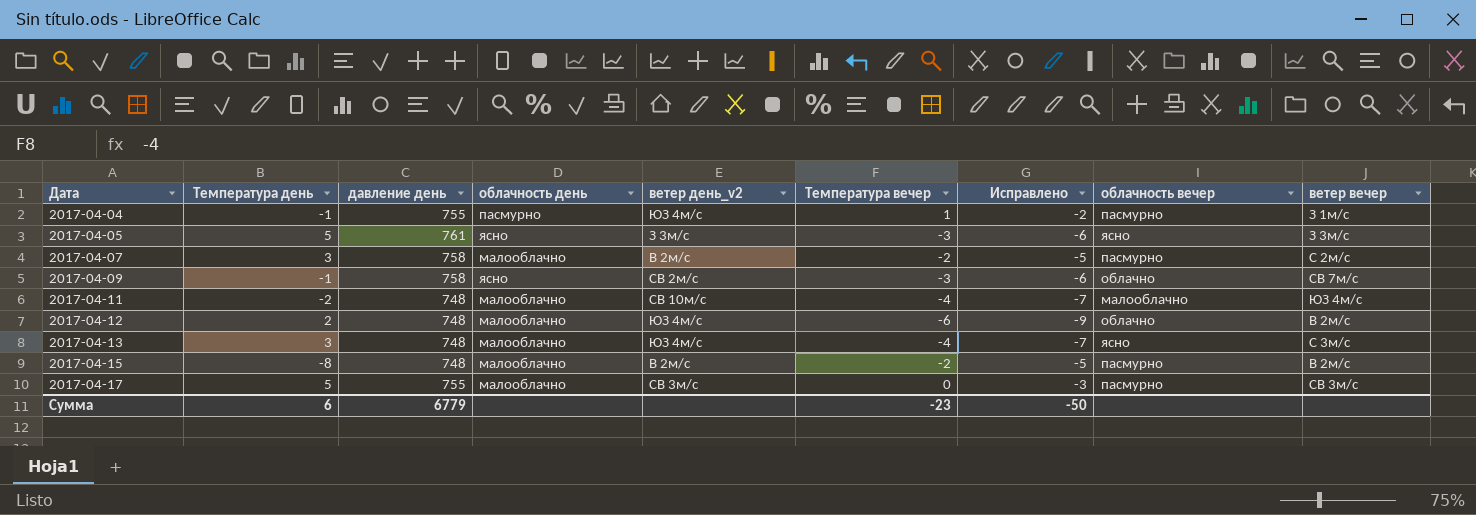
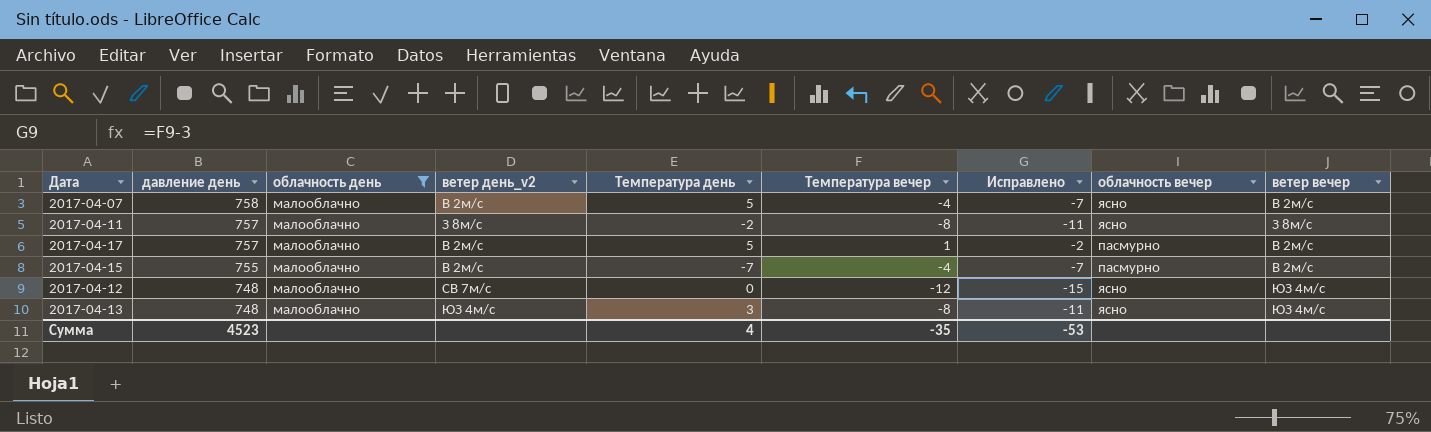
filter: none -> облачность день = малооблачно
row order: Дата ascending -> давление день descending
column Температура день | position: 2 -> 5
2017-04-07 | Температура день: 3 -> 5
2017-04-07 | Температура вечер: -2 -> -4
2017-04-07 | Исправлено: -5 -> -7
2017-04-07 | облачность вечер: пасмурно -> ясно
2017-04-07 | ветер вечер: С 2м/с -> В 2м/с
2017-04-11 | давление день: 748 -> 757
2017-04-11 | ветер день_v2: СВ 10м/с -> З 8м/с
2017-04-11 | Температура вечер: -4 -> -8
2017-04-11 | Исправлено: -7 -> -11
2017-04-11 | облачность вечер: малооблачно -> ясно
2017-04-11 | ветер вечер: ЮЗ 4м/с -> З 8м/с
2017-04-17 | давление день: 755 -> 757
2017-04-17 | ветер день_v2: СВ 3м/с -> В 2м/с
2017-04-17 | Температура вечер: 0 -> 1
2017-04-17 | Исправлено: -3 -> -2
2017-04-17 | ветер вечер: СВ 3м/с -> В 2м/с
2017-04-15 | давление день: 748 -> 755
2017-04-15 | Температура день: -8 -> -7
2017-04-15 | Температура вечер: -2 -> -4
2017-04-15 | Исправлено: -5 -> -7
2017-04-12 | ветер день_v2: ЮЗ 4м/с -> СВ 7м/с
2017-04-12 | Температура день: 2 -> 0
2017-04-12 | Температура вечер: -6 -> -12
2017-04-12 | Исправлено: -9 -> -15
2017-04-12 | облачность вечер: облачно -> ясно
2017-04-12 | ветер вечер: В 2м/с -> ЮЗ 4м/с
2017-04-13 | Температура вечер: -4 -> -8
2017-04-13 | Исправлено: -7 -> -11
2017-04-13 | ветер вечер: С 3м/с -> ЮЗ 4м/с
Сумма | давление день: 6779 -> 4523
Сумма | Температура день: 6 -> 4
Сумма | Температура вечер: -23 -> -35
Сумма | Исправлено: -50 -> -53

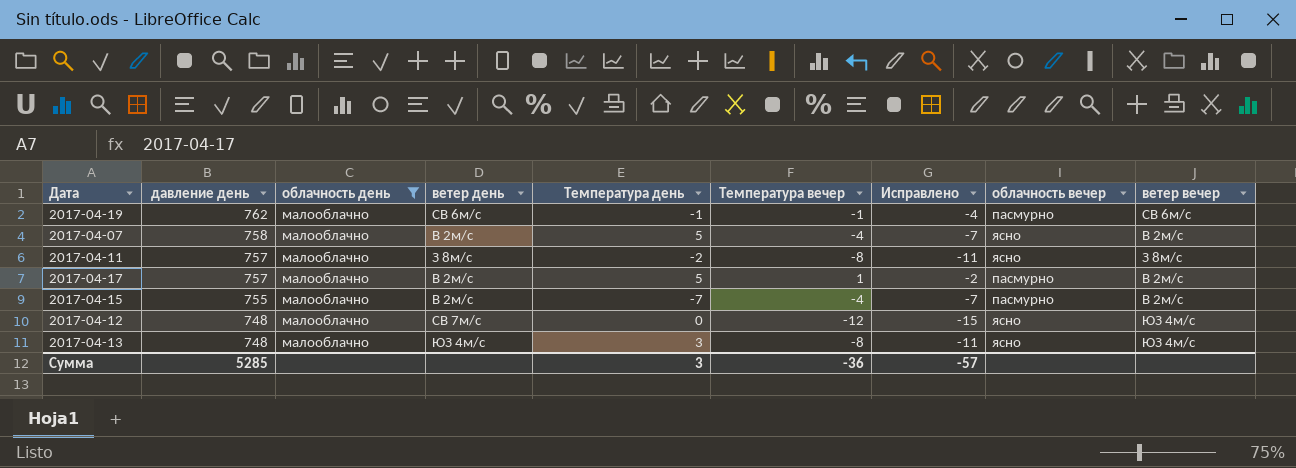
column name: ветер день_v2 -> ветер день
row 2017-04-19: none -> 762 | малооблачно | СВ 6м/с | -1 | -1 | -4 | пасмурно | СВ 6м/с
Сумма | давление день: 4523 -> 5285
Сумма | Температура день: 4 -> 3
Сумма | Температура вечер: -35 -> -36
Сумма | Исправлено: -53 -> -57

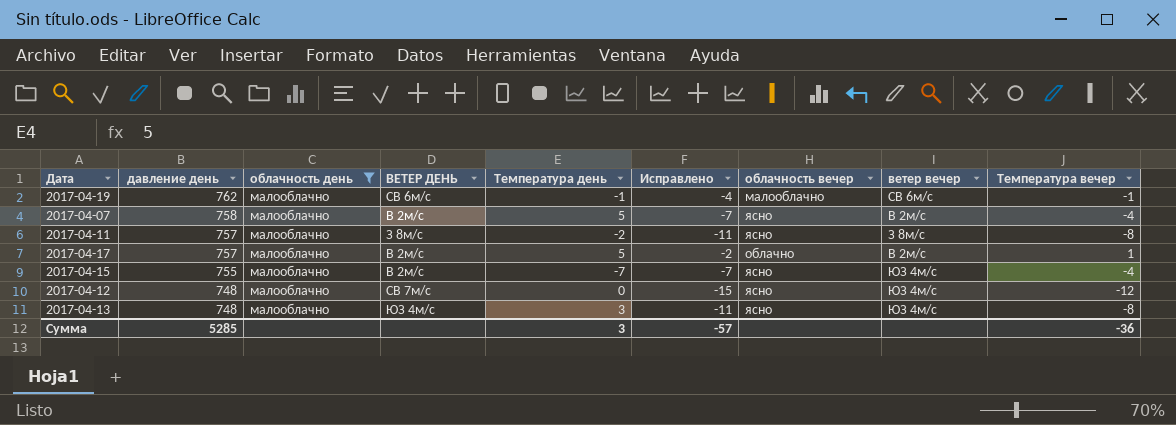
column name: ветер день -> ВЕТЕР ДЕНЬ
column Температура вечер | position: 6 -> 9
2017-04-19 | облачность вечер: пасмурно -> малооблачно
2017-04-17 | облачность вечер: пасмурно -> облачно
2017-04-15 | облачность вечер: пасмурно -> ясно
2017-04-15 | ветер вечер: В 2м/с -> ЮЗ 4м/с

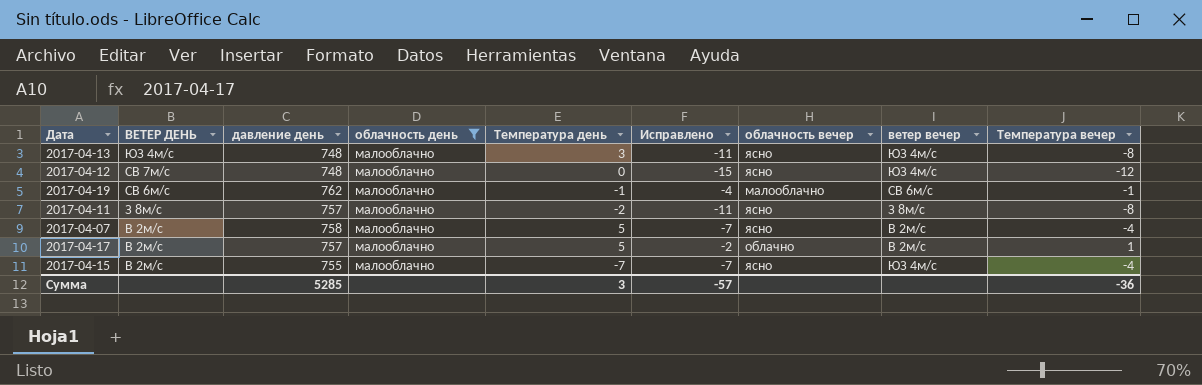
row order: давление день descending -> ВЕТЕР ДЕНЬ descending
column ВЕТЕР ДЕНЬ | position: 4 -> 2

